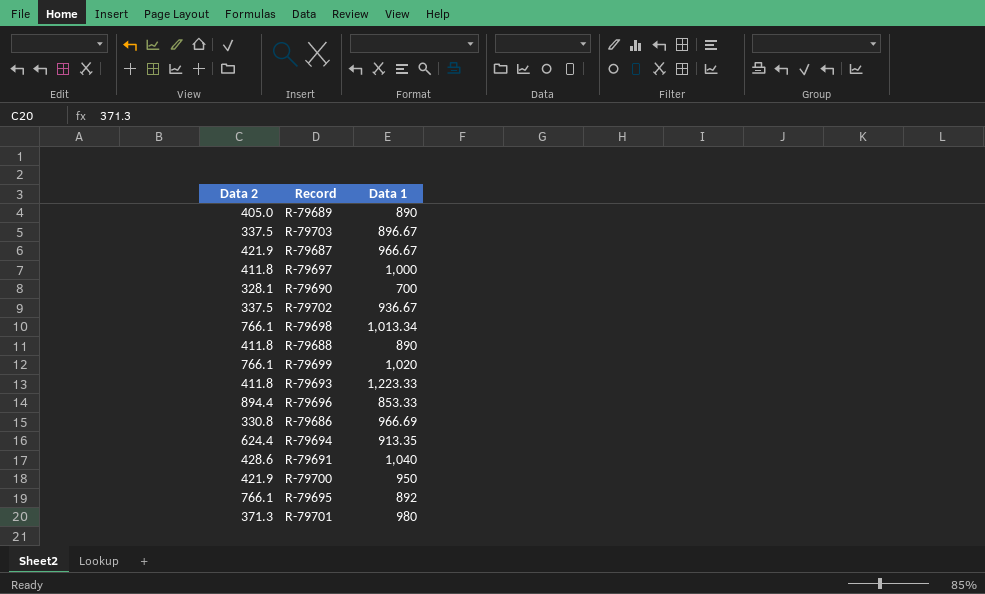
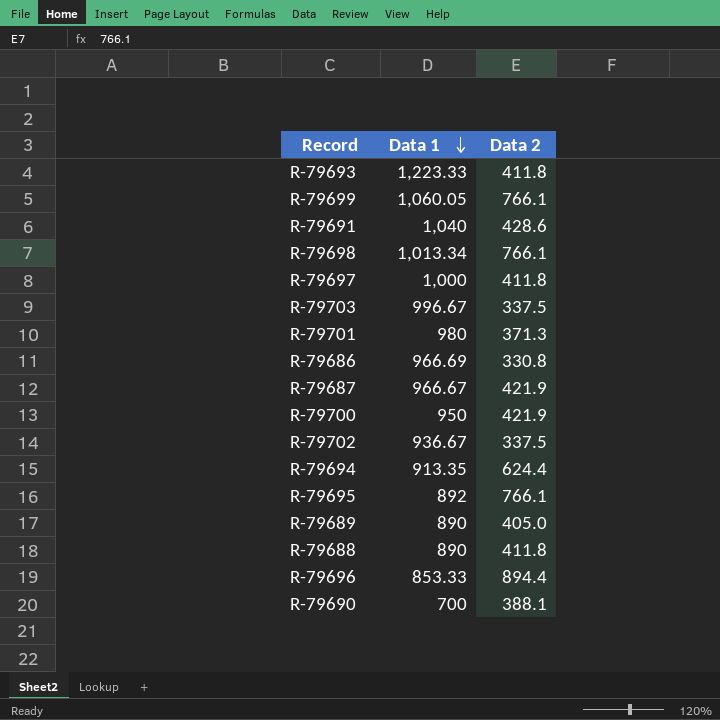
row order: none -> Data 1 descending
column Data 2 | position: 1 -> 3
R-79699 | Data 1: 1,020 -> 1,060.05
R-79703 | Data 1: 896.67 -> 996.67
R-79690 | Data 2: 328.1 -> 388.1

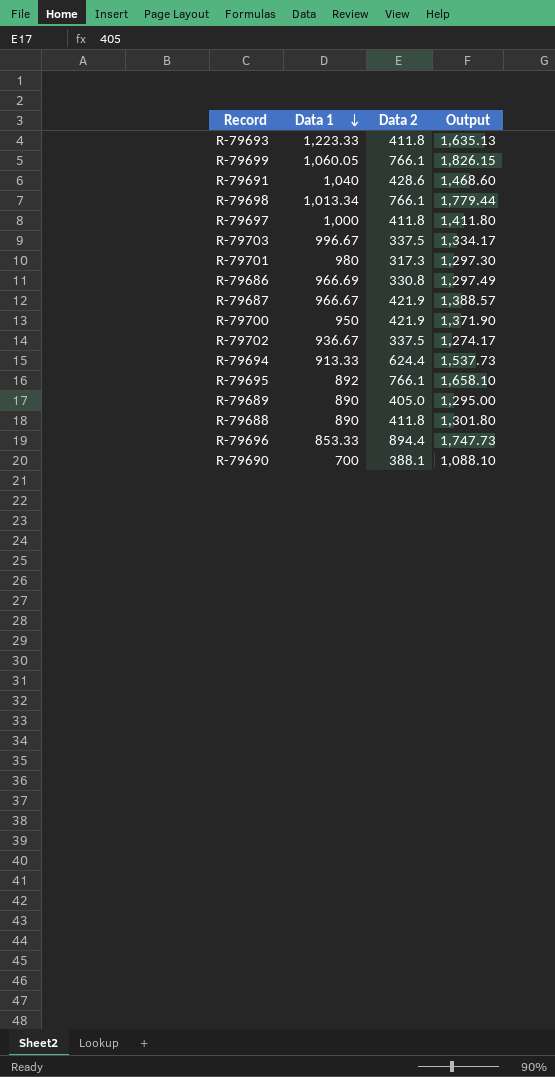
column Output | formula: none -> [Data 1] + [Data 2]
R-79701 | Data 2: 371.3 -> 317.3
R-79694 | Data 1: 913.35 -> 913.33

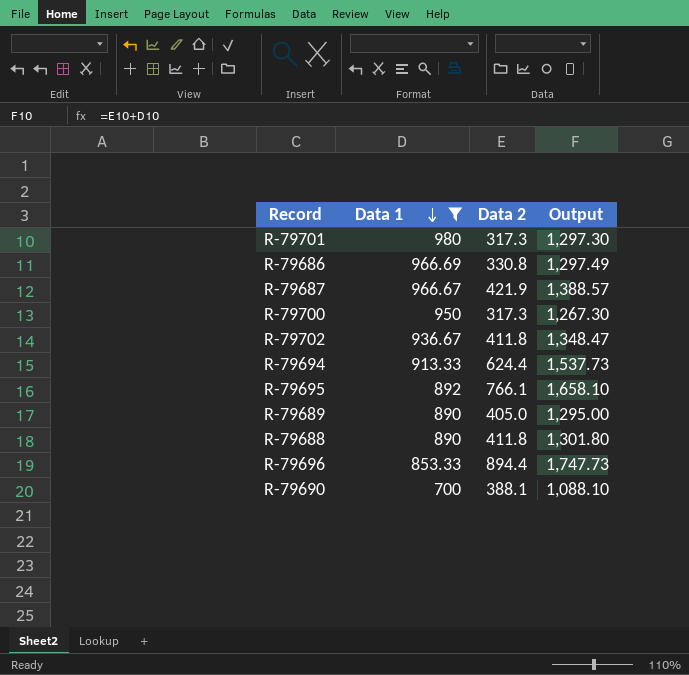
filter: none -> Data 1 <= 980
R-79700 | Data 2: 421.9 -> 317.3
R-79700 | Output: 1,371.90 -> 1,267.30
R-79702 | Data 2: 337.5 -> 411.8
R-79702 | Output: 1,274.17 -> 1,348.47

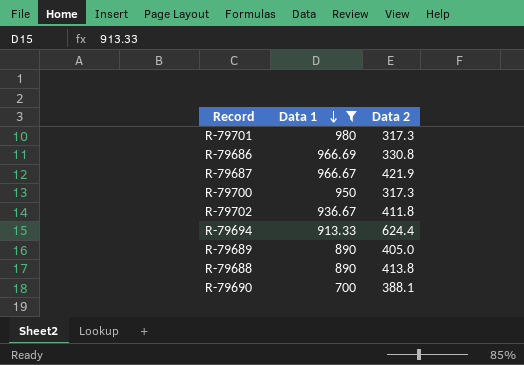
column Output | formula: [Data 1] + [Data 2] -> none
row R-79695: 892 | 766.1 | 1,658.10 -> none
row R-79696: 853.33 | 894.4 | 1,747.73 -> none
R-79688 | Data 2: 411.8 -> 413.8

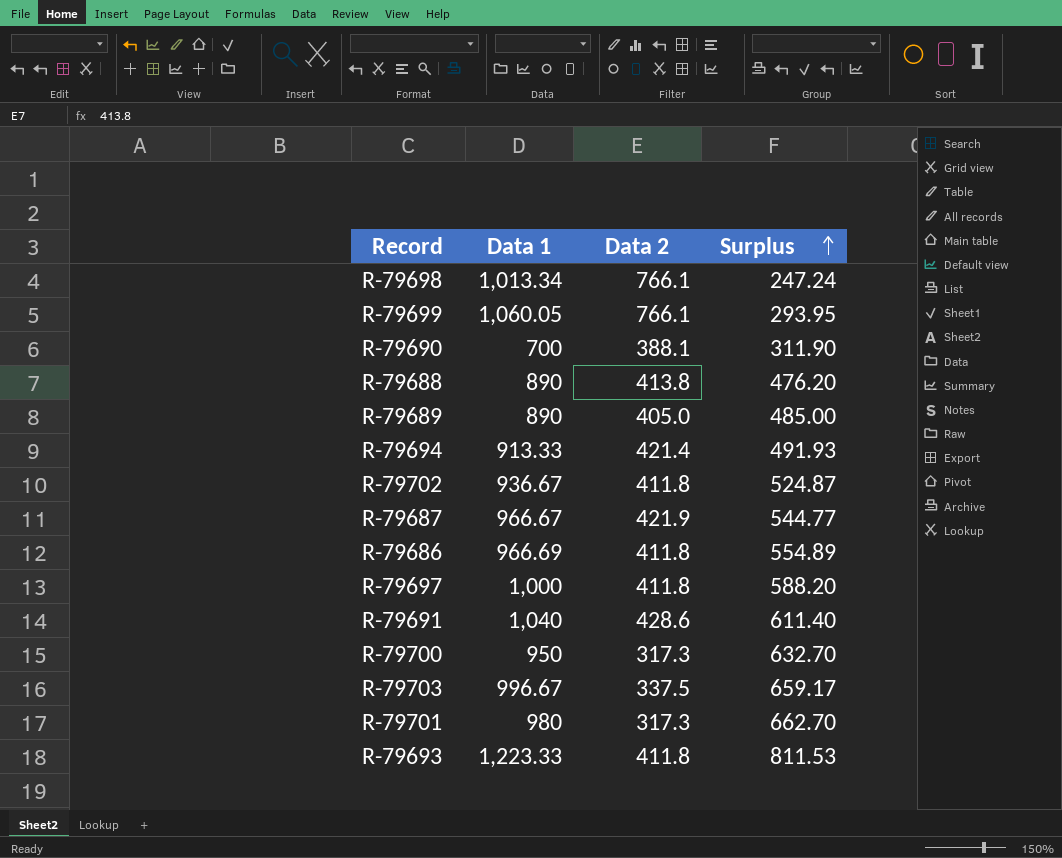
filter: Data 1 <= 980 -> none
row order: Data 1 descending -> Surplus ascending
column Surplus | formula: none -> [Data 1] - [Data 2]
R-79694 | Data 2: 624.4 -> 421.4
R-79686 | Data 2: 330.8 -> 411.8

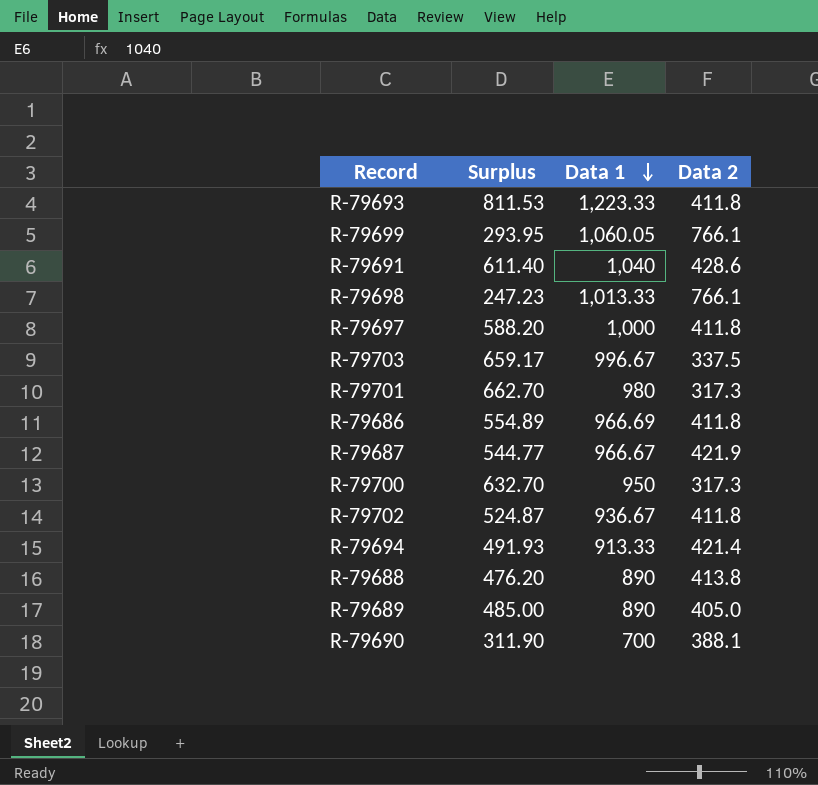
row order: Surplus ascending -> Data 1 descending
column Surplus | position: 4 -> 2
R-79698 | Surplus: 247.24 -> 247.23
R-79698 | Data 1: 1,013.34 -> 1,013.33

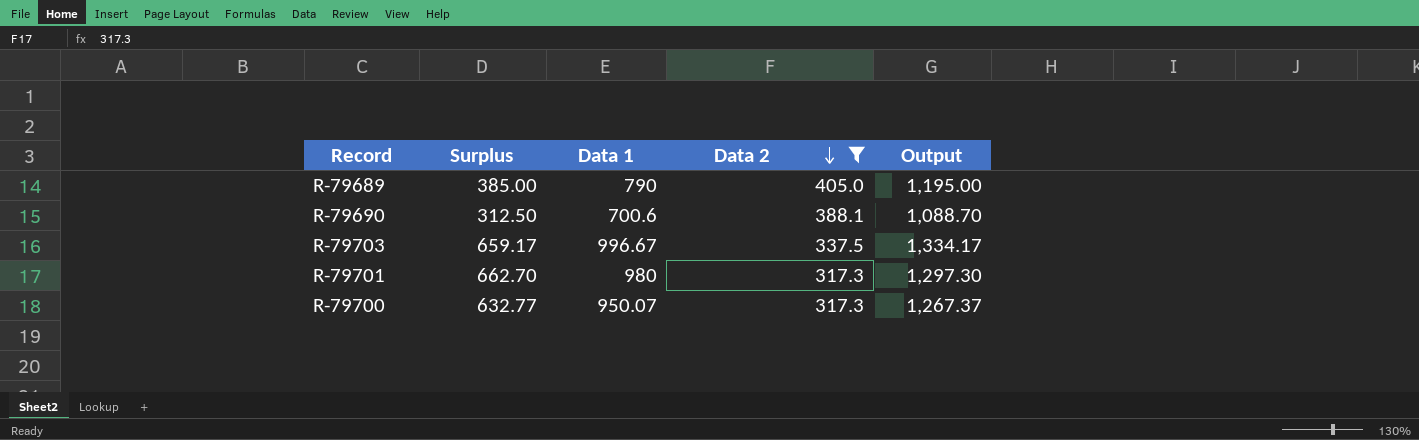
filter: none -> Data 2 <= 405.0
row order: Data 1 descending -> Data 2 descending
column Output | formula: none -> [Data 1] + [Data 2]
R-79689 | Surplus: 485.00 -> 385.00
R-79689 | Data 1: 890 -> 790
R-79690 | Surplus: 311.90 -> 312.50
R-79690 | Data 1: 700 -> 700.6
R-79700 | Surplus: 632.70 -> 632.77
R-79700 | Data 1: 950 -> 950.07

